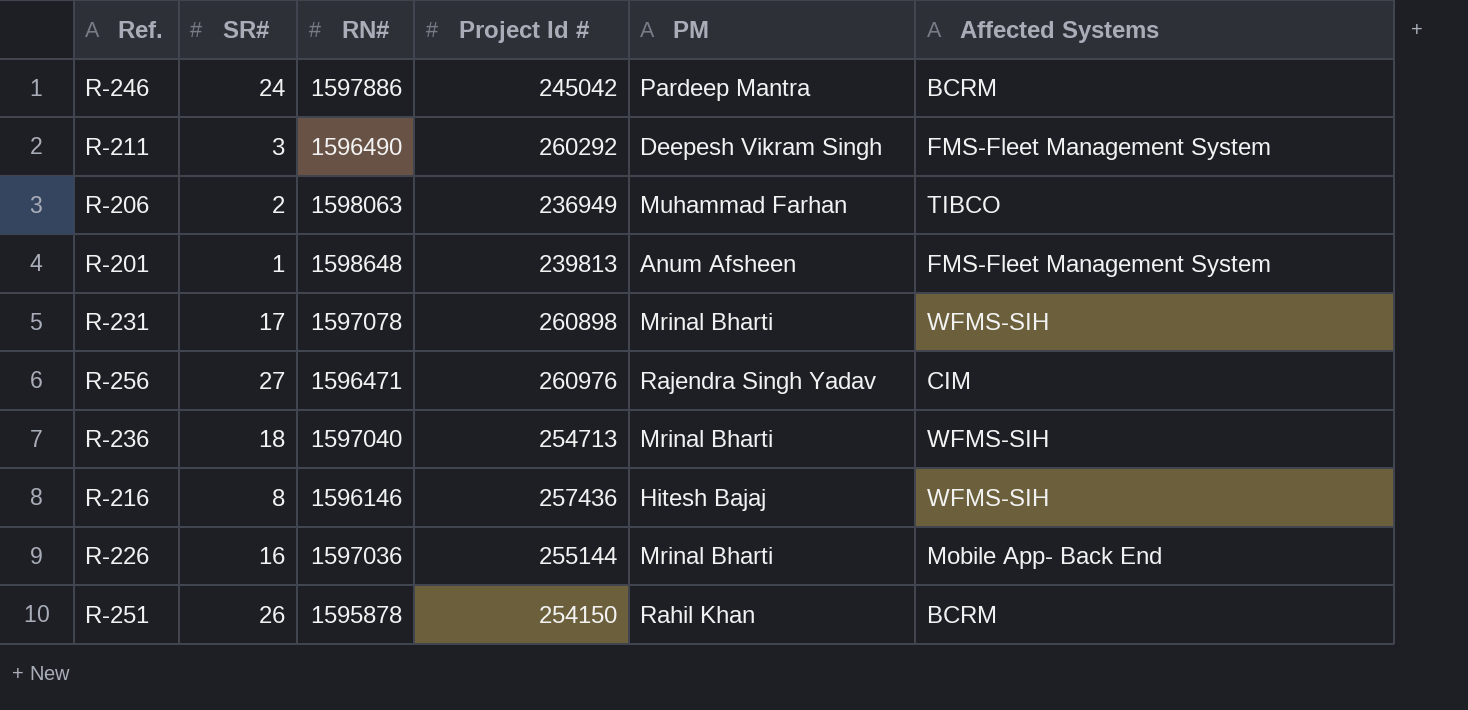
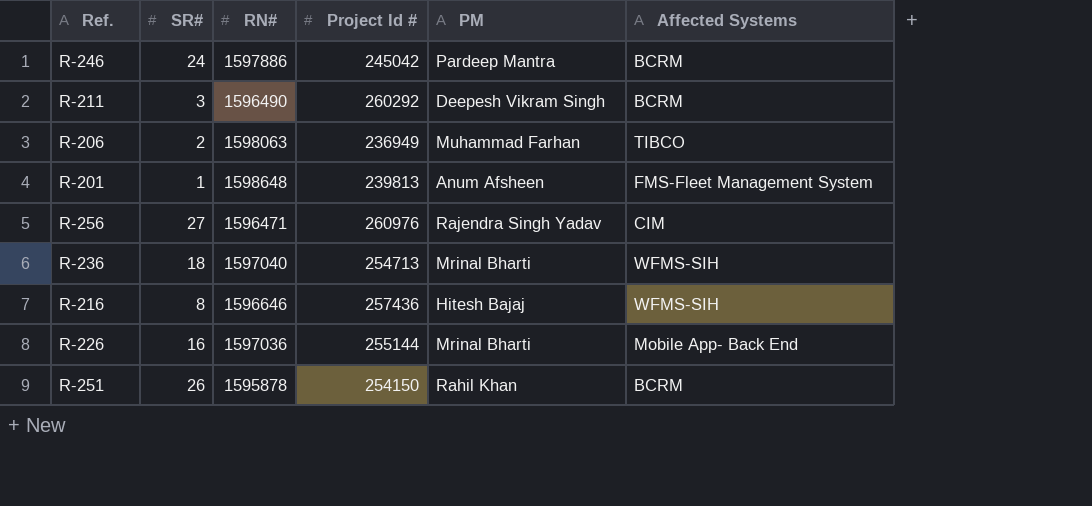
row R-231: 17 | 1597078 | 260898 | Mrinal Bharti | WFMS-SIH -> none
R-211 | Affected Systems: FMS-Fleet Management System -> BCRM
R-216 | RN#: 1596146 -> 1596646

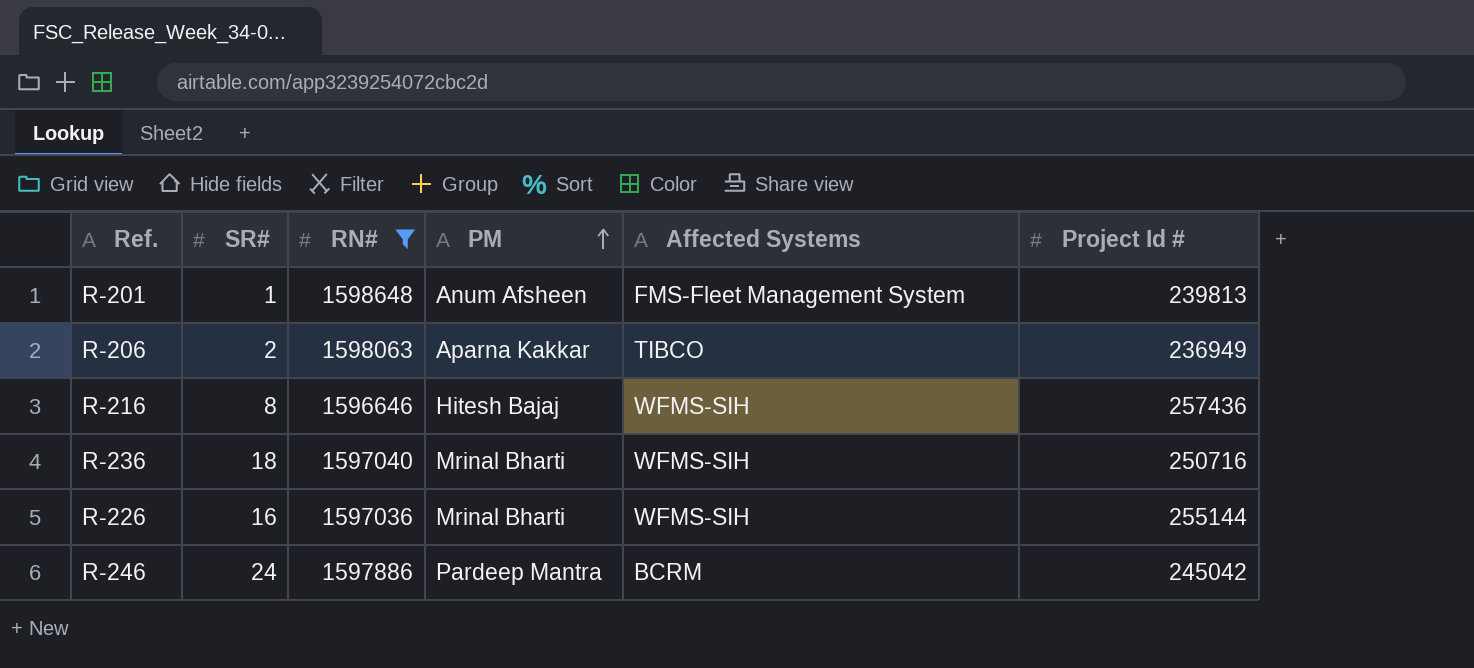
filter: none -> RN# >= 1596646
row order: none -> PM ascending
column Project Id # | position: 4 -> 6
R-206 | PM: Muhammad Farhan -> Aparna Kakkar
R-236 | Project Id #: 254713 -> 250716
R-226 | Affected Systems: Mobile App- Back End -> WFMS-SIH

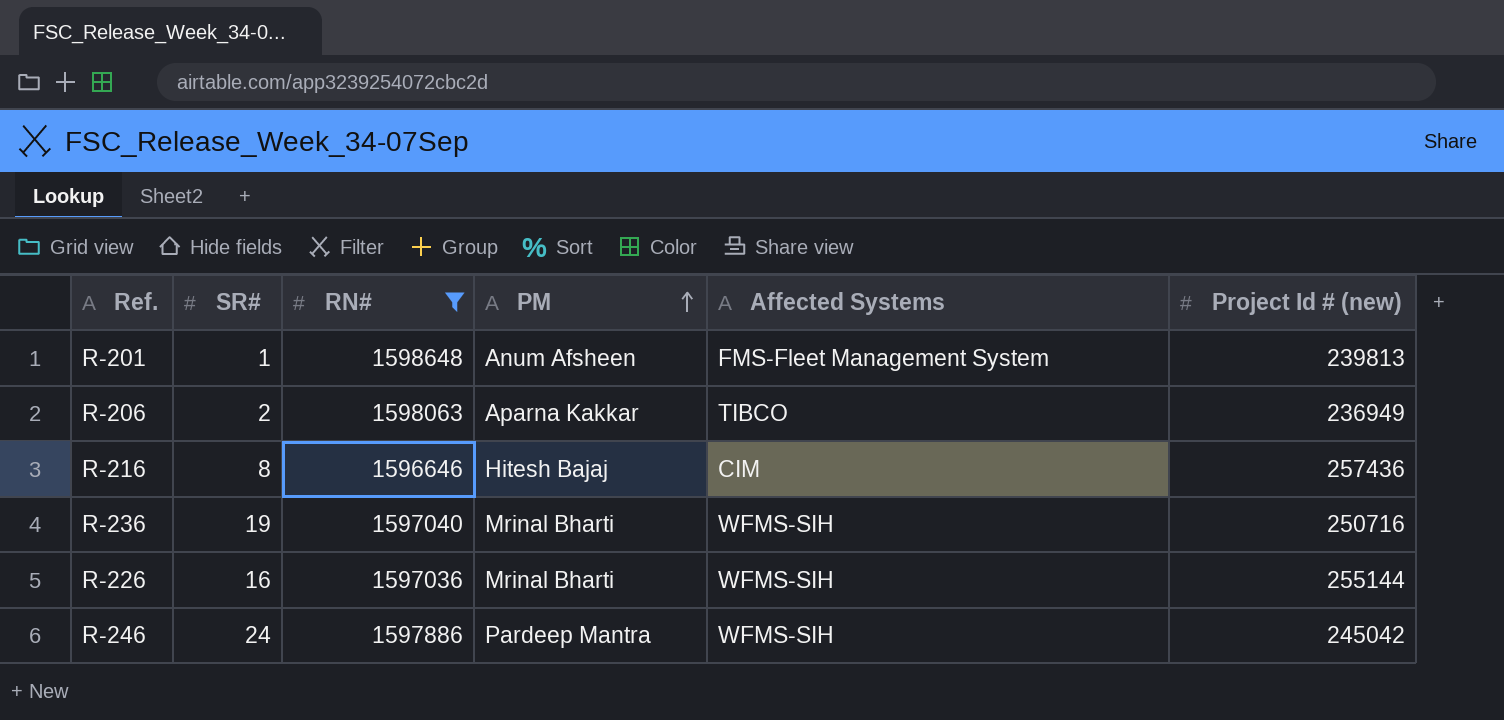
column name: Project Id # -> Project Id # (new)
R-216 | Affected Systems: WFMS-SIH -> CIM
R-236 | SR#: 18 -> 19
R-246 | Affected Systems: BCRM -> WFMS-SIH

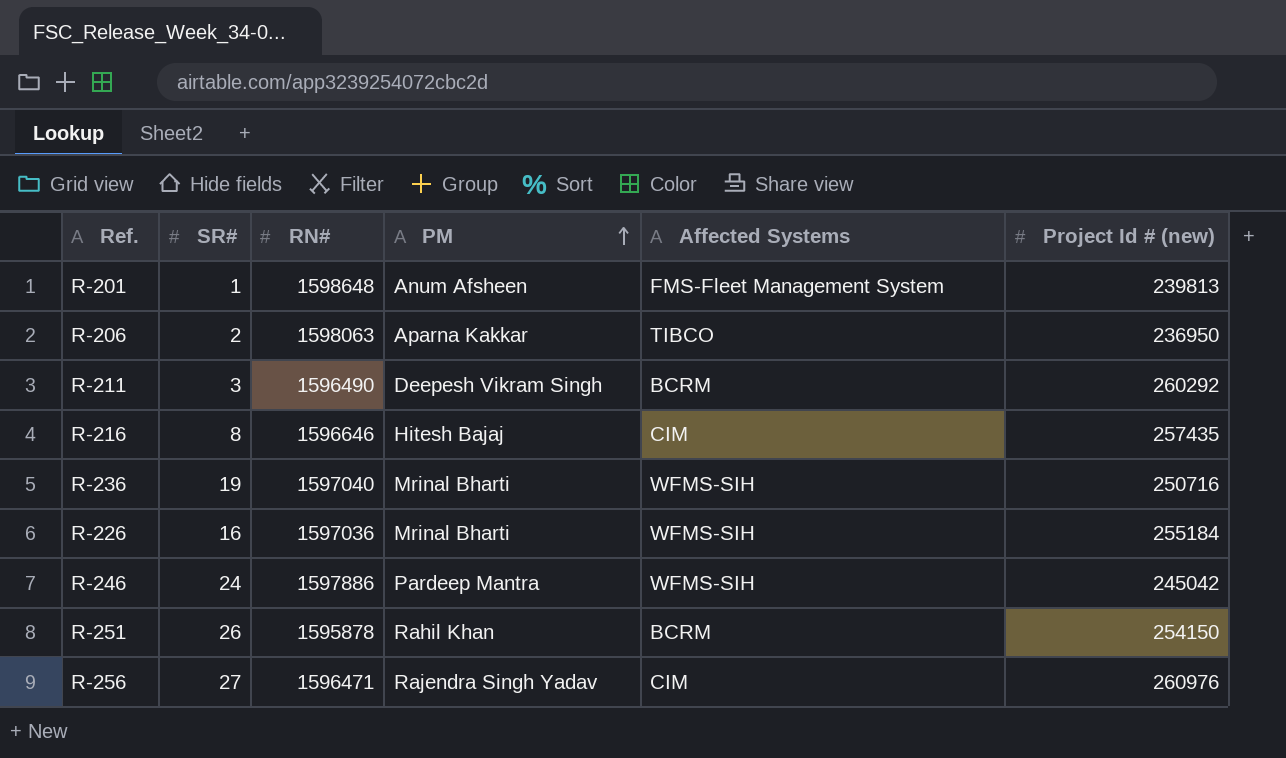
filter: RN# >= 1596646 -> none
R-206 | Project Id # (new): 236949 -> 236950
R-216 | Project Id # (new): 257436 -> 257435
R-226 | Project Id # (new): 255144 -> 255184

